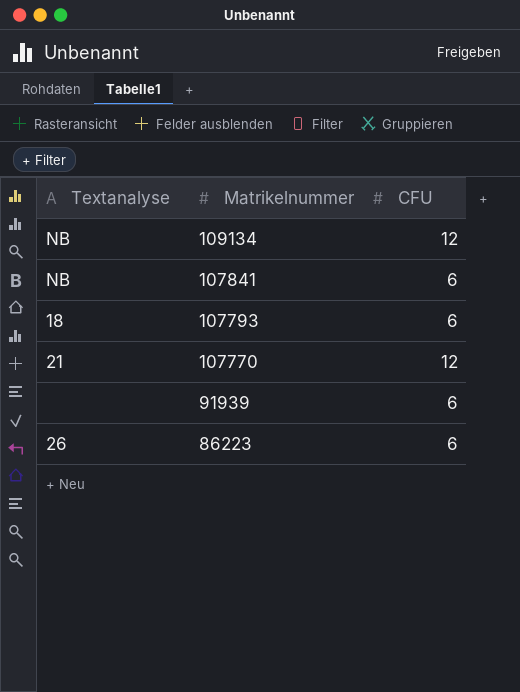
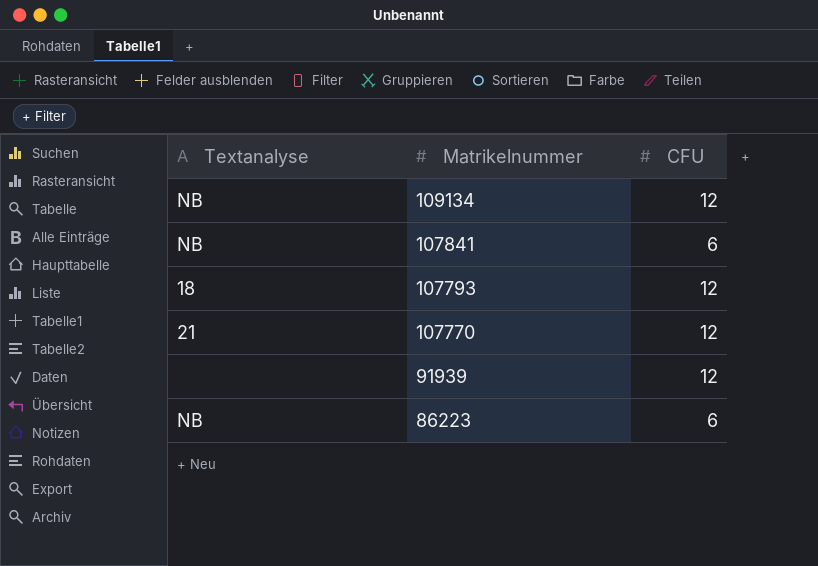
107793 | CFU: 6 -> 12
91939 | CFU: 6 -> 12
86223 | Textanalyse: 26 -> NB

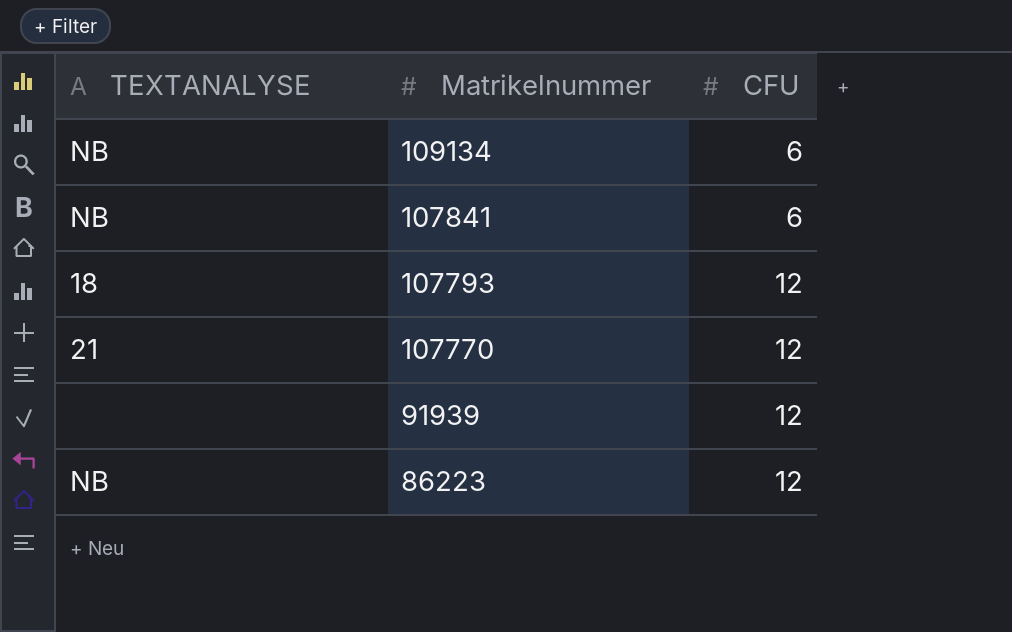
column name: Textanalyse -> TEXTANALYSE
109134 | CFU: 12 -> 6
86223 | CFU: 6 -> 12

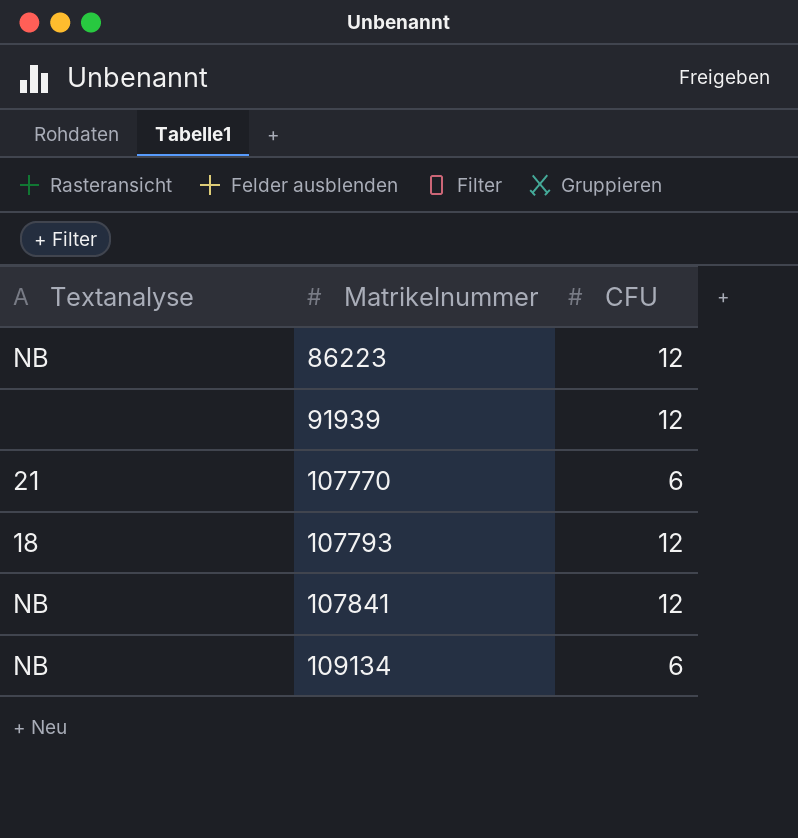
row order: Matrikelnummer descending -> Matrikelnummer ascending
column name: TEXTANALYSE -> Textanalyse
107770 | CFU: 12 -> 6
107841 | CFU: 6 -> 12

